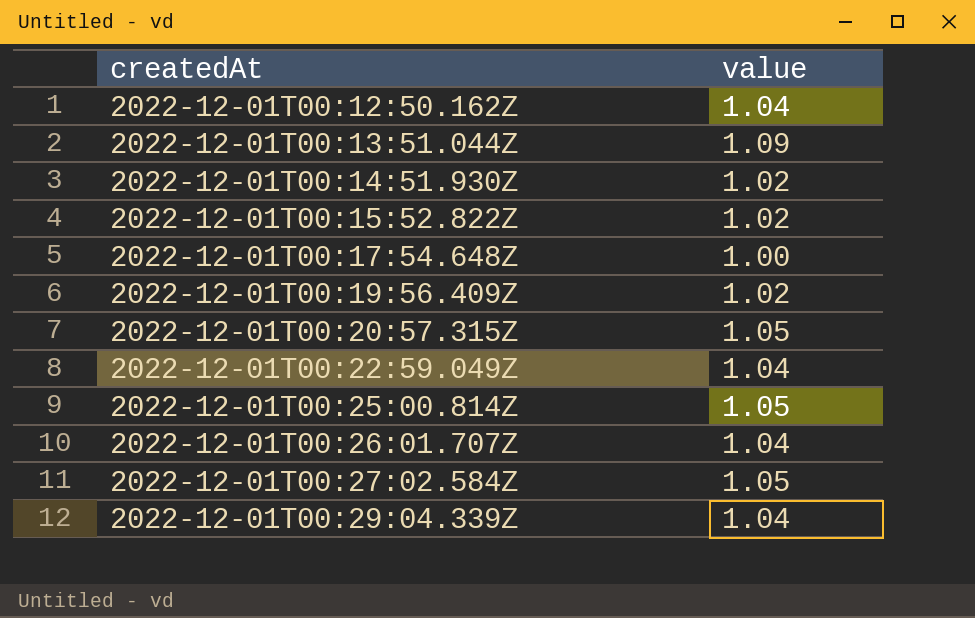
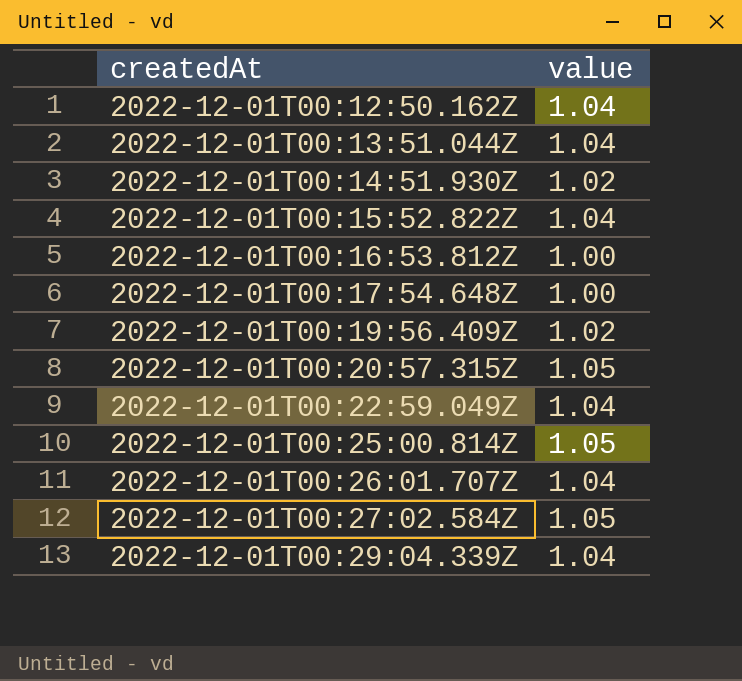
2022-12-01T00:13:51.044Z | value: 1.09 -> 1.04
2022-12-01T00:15:52.822Z | value: 1.02 -> 1.04
row 2022-12-01T00:16:53.812Z: none -> 1.00

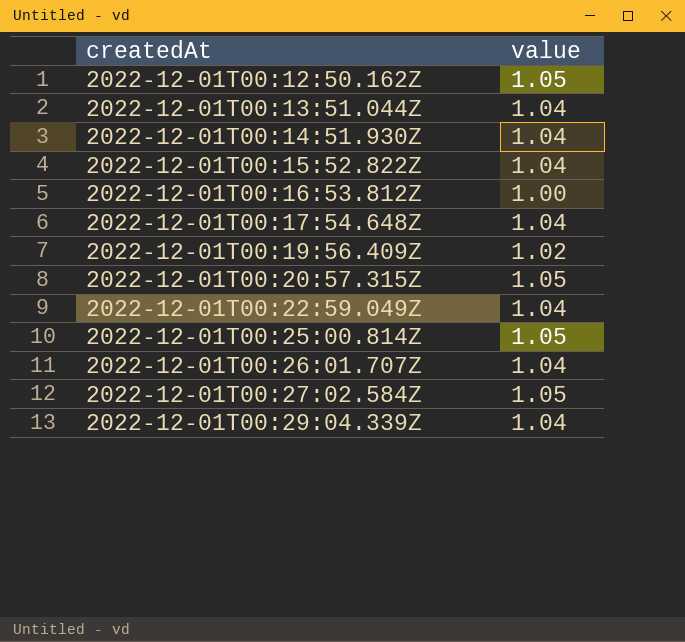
2022-12-01T00:12:50.162Z | value: 1.04 -> 1.05
2022-12-01T00:14:51.930Z | value: 1.02 -> 1.04
2022-12-01T00:17:54.648Z | value: 1.00 -> 1.04

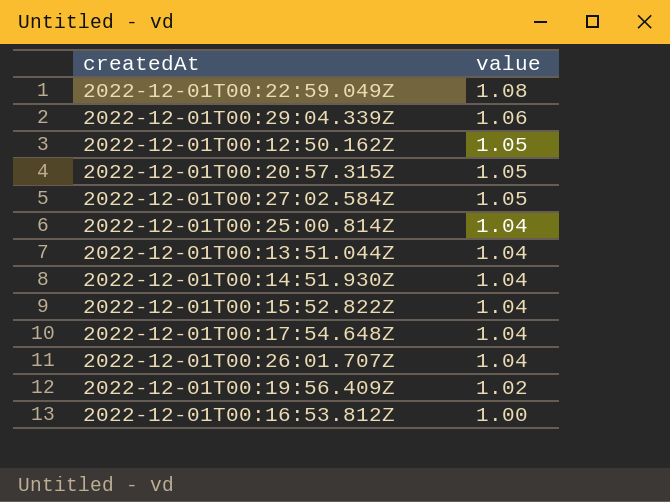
row order: createdAt ascending -> value descending
2022-12-01T00:22:59.049Z | value: 1.04 -> 1.08
2022-12-01T00:29:04.339Z | value: 1.04 -> 1.06
2022-12-01T00:25:00.814Z | value: 1.05 -> 1.04

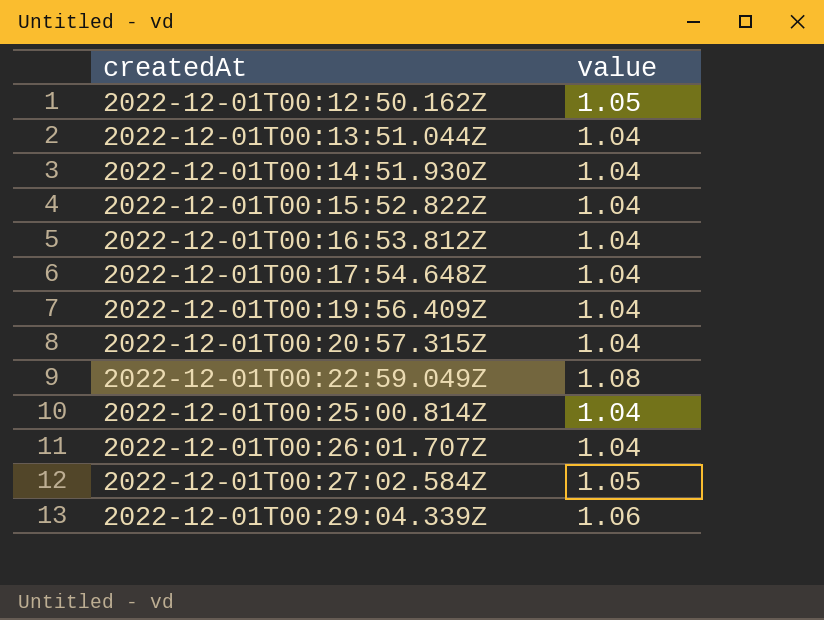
row order: value descending -> createdAt ascending
2022-12-01T00:16:53.812Z | value: 1.00 -> 1.04
2022-12-01T00:19:56.409Z | value: 1.02 -> 1.04
2022-12-01T00:20:57.315Z | value: 1.05 -> 1.04

